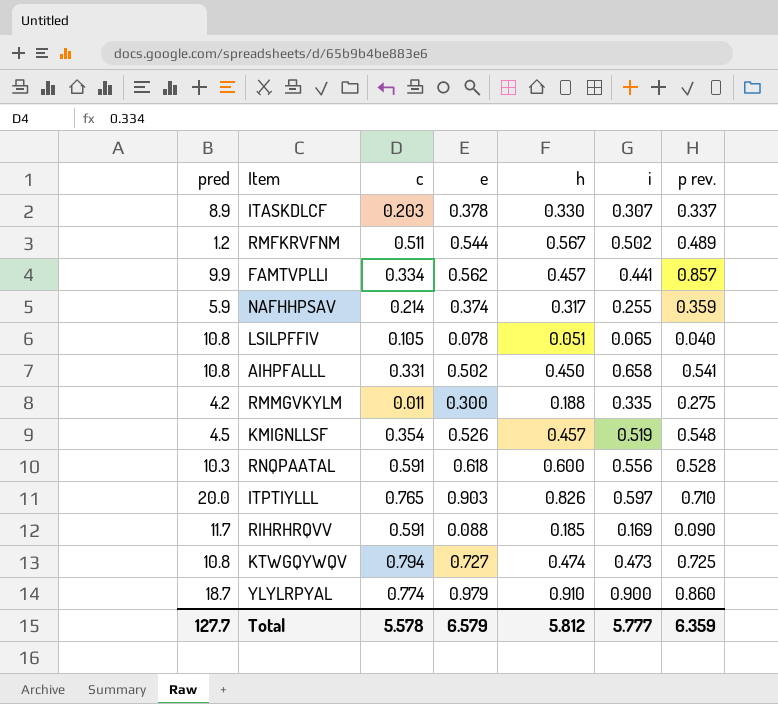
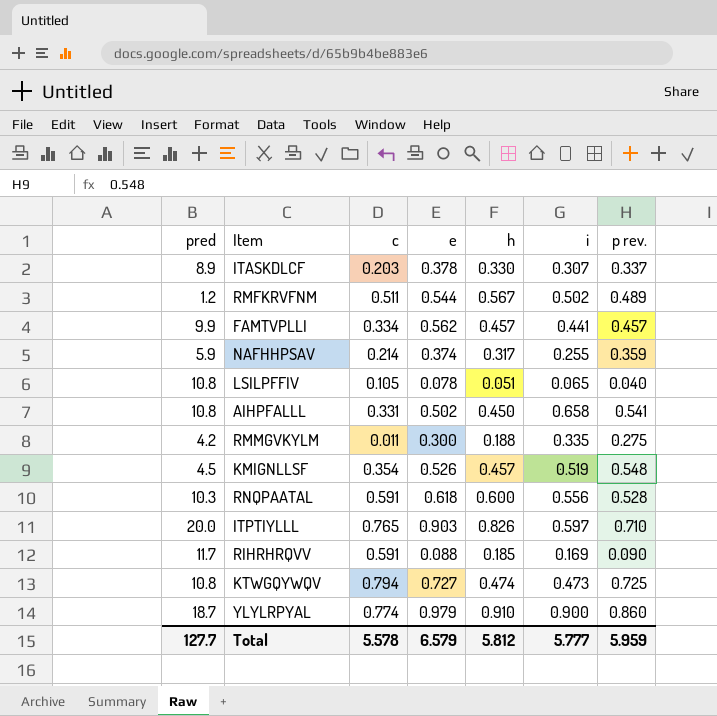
FAMTVPLLI | p rev.: 0.857 -> 0.457
Total | p rev.: 6.359 -> 5.959

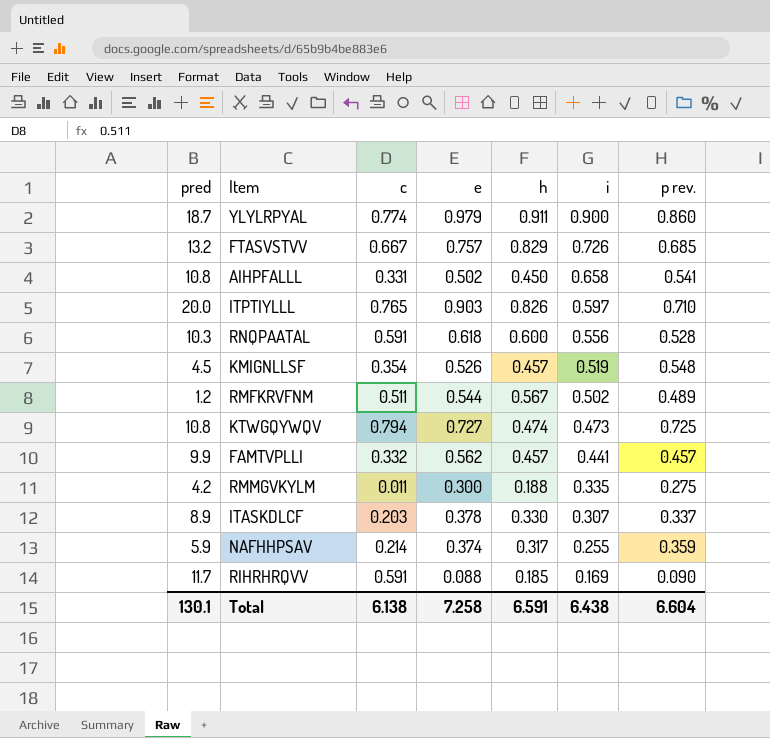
row order: none -> i descending
row LSILPFFIV: 10.8 | 0.105 | 0.078 | 0.051 | 0.065 | 0.040 -> none
YLYLRPYAL | h: 0.910 -> 0.911
row FTASVSTVV: none -> 13.2 | 0.667 | 0.757 | 0.829 | 0.726 | 0.685
FAMTVPLLI | c: 0.334 -> 0.332
Total | pred: 127.7 -> 130.1
Total | c: 5.578 -> 6.138
Total | e: 6.579 -> 7.258
Total | h: 5.812 -> 6.591
Total | i: 5.777 -> 6.438
Total | p rev.: 5.959 -> 6.604

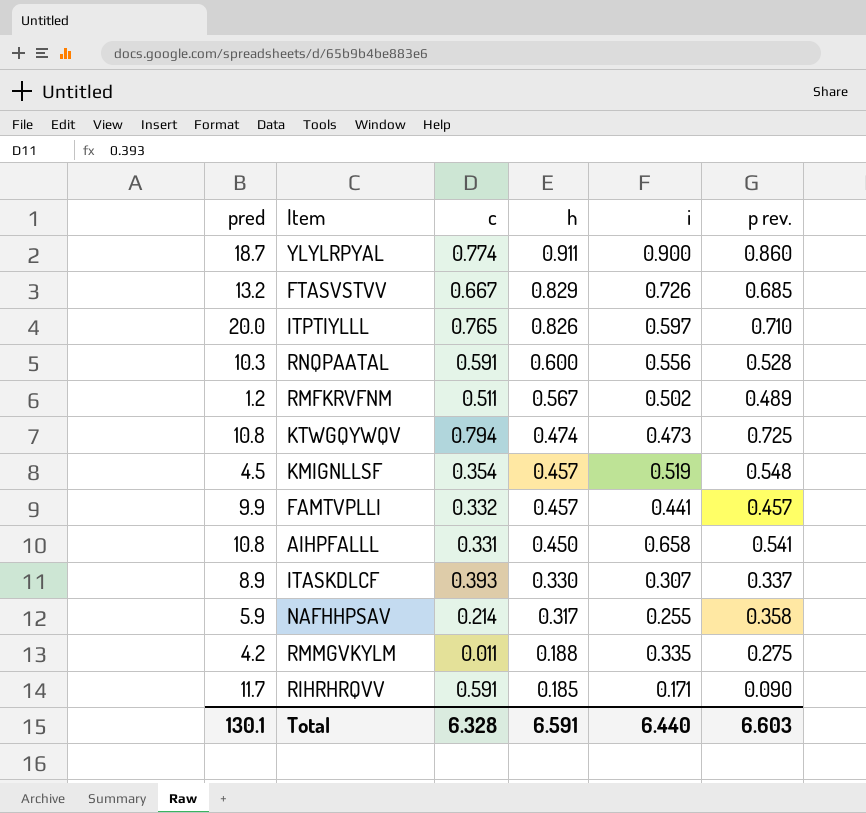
row order: i descending -> h descending
column e | position: 4 -> none
ITASKDLCF | c: 0.203 -> 0.393
NAFHHPSAV | p rev.: 0.359 -> 0.358
RIHRHRQVV | i: 0.169 -> 0.171
Total | c: 6.138 -> 6.328
Total | i: 6.438 -> 6.440
Total | p rev.: 6.604 -> 6.603

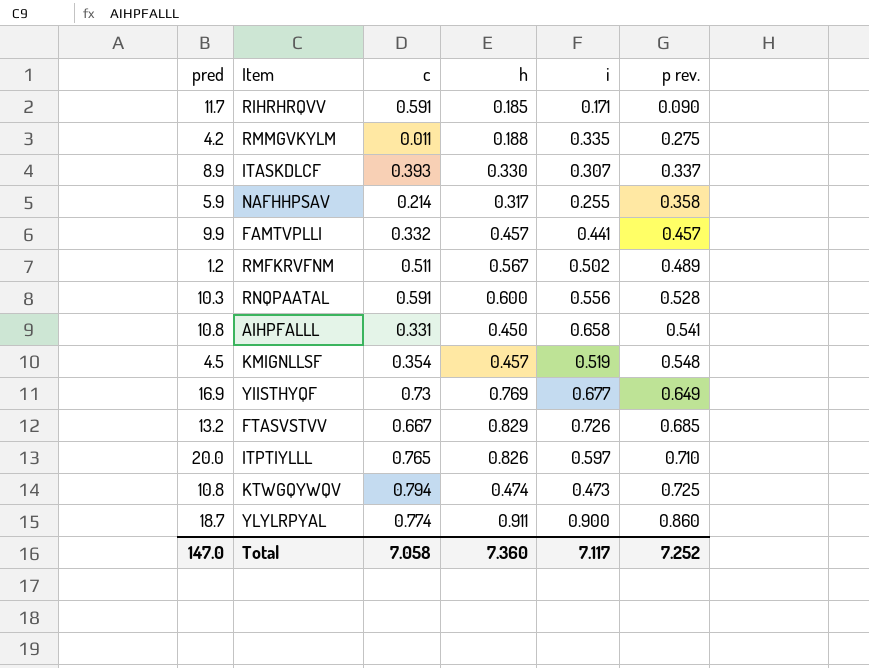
row order: h descending -> p rev. ascending
row YIISTHYQF: none -> 16.9 | 0.73 | 0.769 | 0.677 | 0.649
Total | pred: 130.1 -> 147.0
Total | c: 6.328 -> 7.058
Total | h: 6.591 -> 7.360
Total | i: 6.440 -> 7.117
Total | p rev.: 6.603 -> 7.252

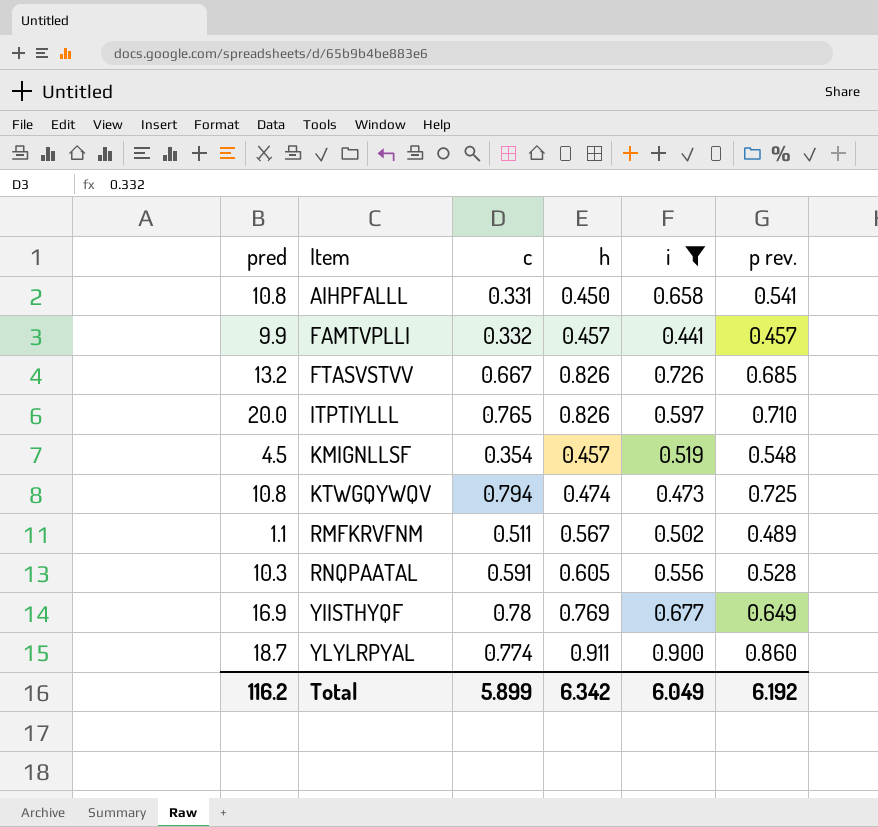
filter: none -> i >= 0.441
row order: p rev. ascending -> Item ascending
FTASVSTVV | h: 0.829 -> 0.826
RMFKRVFNM | pred: 1.2 -> 1.1
RNQPAATAL | h: 0.600 -> 0.605
YIISTHYQF | c: 0.73 -> 0.78
Total | pred: 147.0 -> 116.2
Total | c: 7.058 -> 5.899
Total | h: 7.360 -> 6.342
Total | i: 7.117 -> 6.049
Total | p rev.: 7.252 -> 6.192

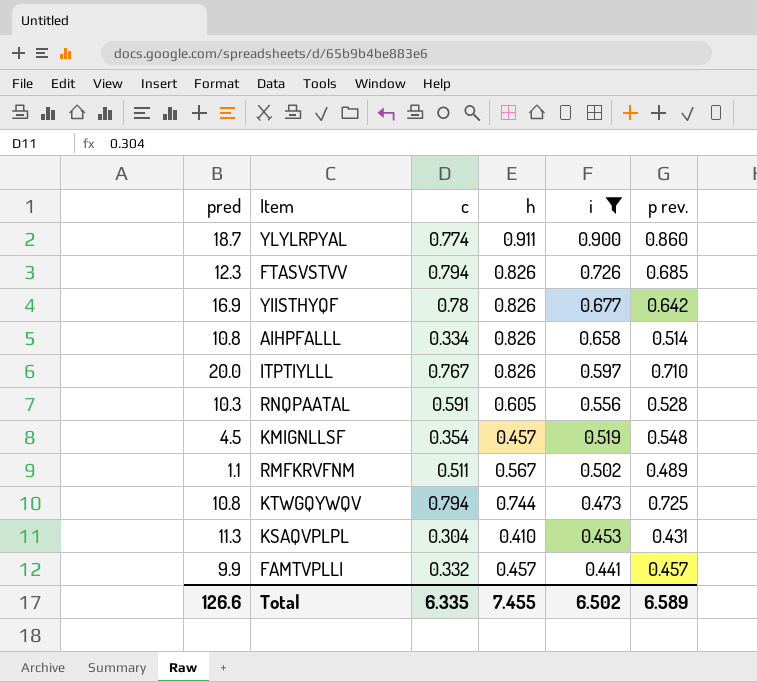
row order: Item ascending -> i descending
FTASVSTVV | pred: 13.2 -> 12.3
FTASVSTVV | c: 0.667 -> 0.794
YIISTHYQF | h: 0.769 -> 0.826
YIISTHYQF | p rev.: 0.649 -> 0.642
AIHPFALLL | c: 0.331 -> 0.334
AIHPFALLL | h: 0.450 -> 0.826
AIHPFALLL | p rev.: 0.541 -> 0.514
ITPTIYLLL | c: 0.765 -> 0.767
KTWGQYWQV | h: 0.474 -> 0.744
row KSAQVPLPL: none -> 11.3 | 0.304 | 0.410 | 0.453 | 0.431
Total | pred: 116.2 -> 126.6
Total | c: 5.899 -> 6.335
Total | h: 6.342 -> 7.455
Total | i: 6.049 -> 6.502
Total | p rev.: 6.192 -> 6.589

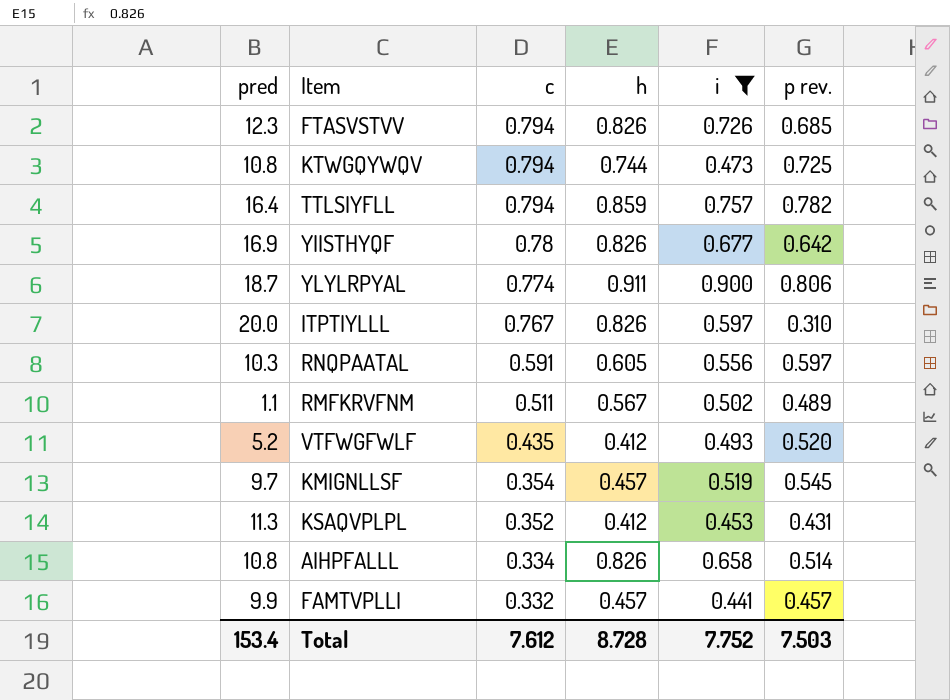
row order: i descending -> c descending
row TTLSIYFLL: none -> 16.4 | 0.794 | 0.859 | 0.757 | 0.782
YLYLRPYAL | p rev.: 0.860 -> 0.806
ITPTIYLLL | p rev.: 0.710 -> 0.310
RNQPAATAL | p rev.: 0.528 -> 0.597
row VTFWGFWLF: none -> 5.2 | 0.435 | 0.412 | 0.493 | 0.520
KMIGNLLSF | pred: 4.5 -> 9.7
KMIGNLLSF | p rev.: 0.548 -> 0.545
KSAQVPLPL | c: 0.304 -> 0.352
KSAQVPLPL | h: 0.410 -> 0.412
Total | pred: 126.6 -> 153.4
Total | c: 6.335 -> 7.612
Total | h: 7.455 -> 8.728
Total | i: 6.502 -> 7.752
Total | p rev.: 6.589 -> 7.503

